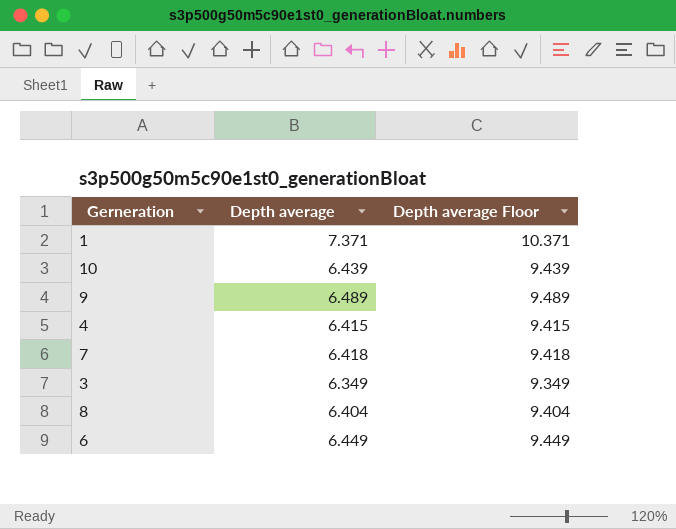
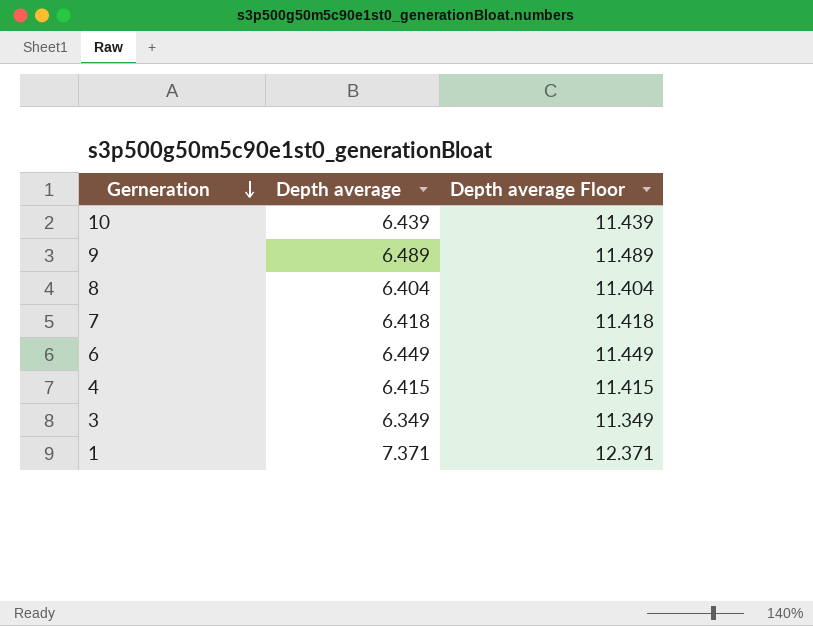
row order: none -> Gerneration descending
column Depth average Floor | formula: [Depth average] + 3 -> [Depth average] + 5

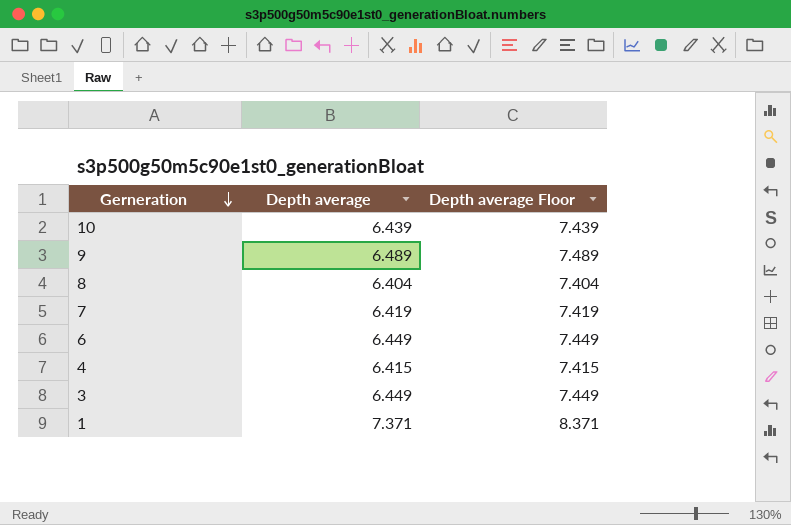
column Depth average Floor | formula: [Depth average] + 5 -> [Depth average] + 1
7 | Depth average: 6.418 -> 6.419
3 | Depth average: 6.349 -> 6.449

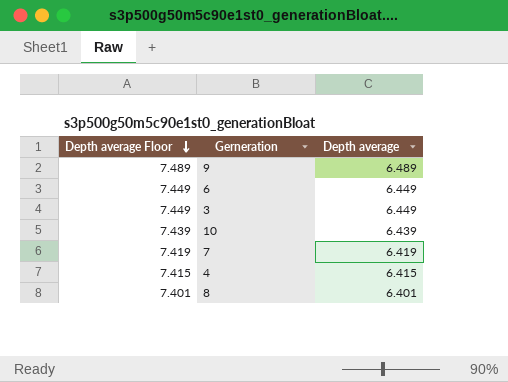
row order: Gerneration descending -> Depth average Floor descending
column Depth average Floor | position: 3 -> 1
row 1: 7.371 | 8.371 -> none
8 | Depth average Floor: 7.404 -> 7.401
8 | Depth average: 6.404 -> 6.401

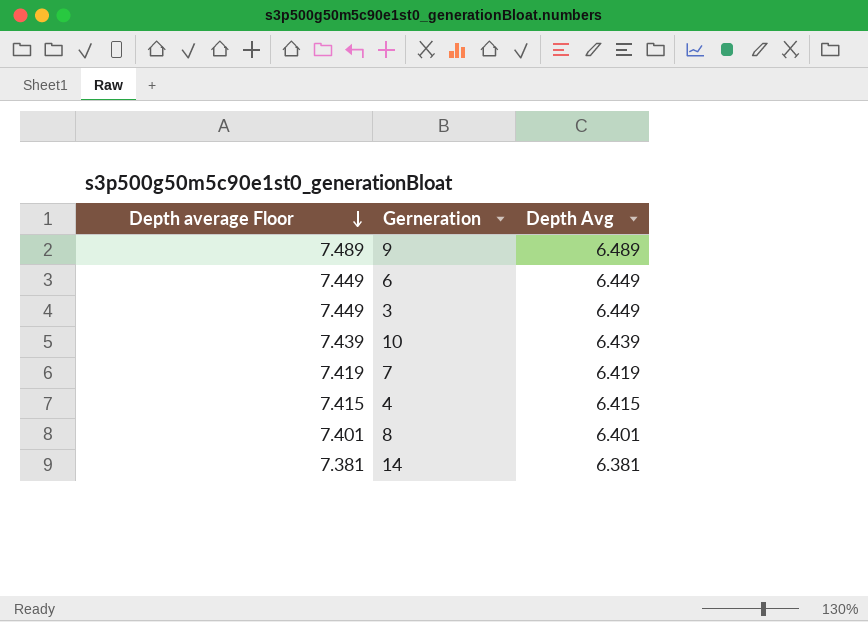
column name: Depth average -> Depth Avg
row 14: none -> 7.381 | 6.381

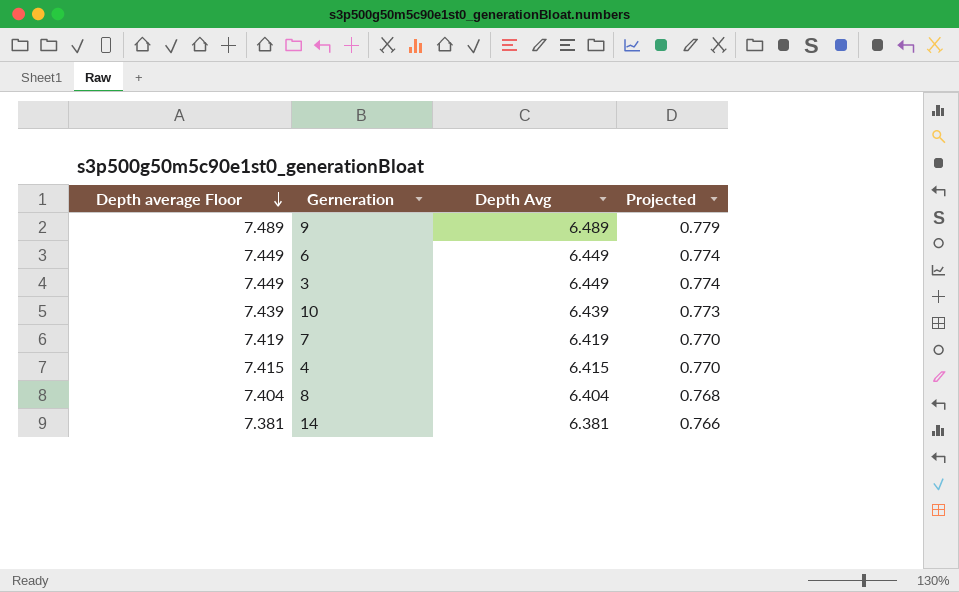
column Projected | formula: none -> [Depth Avg] * 0.12
8 | Depth average Floor: 7.401 -> 7.404
8 | Depth Avg: 6.401 -> 6.404

